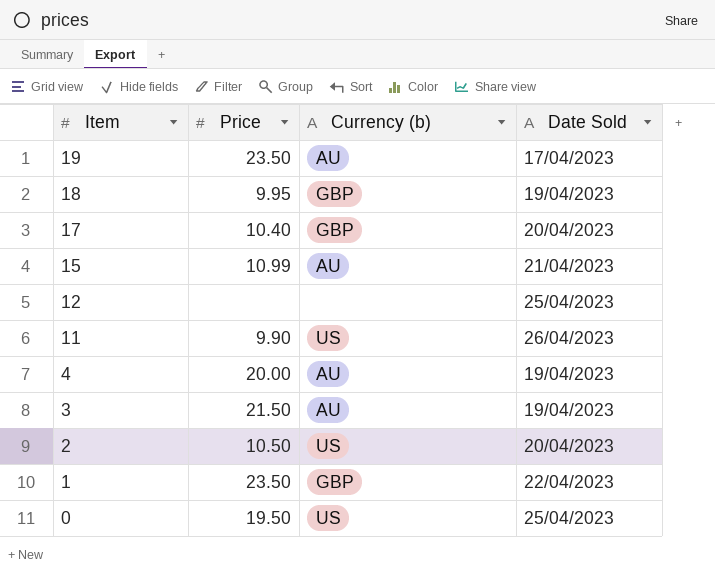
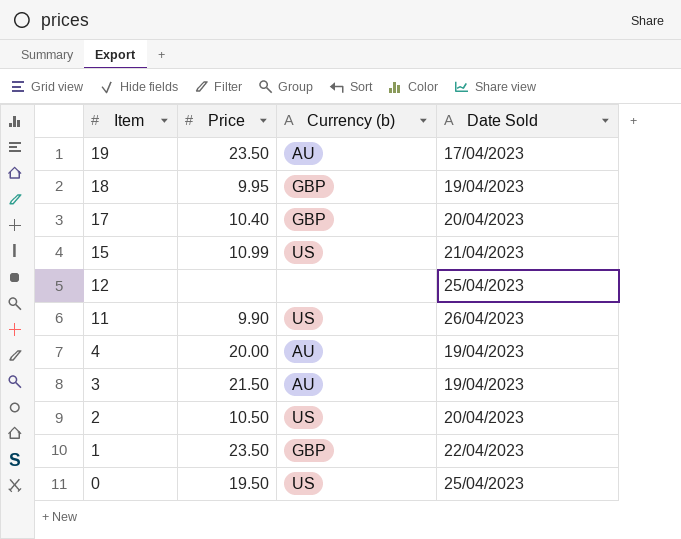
15 | Currency (b): AU -> US

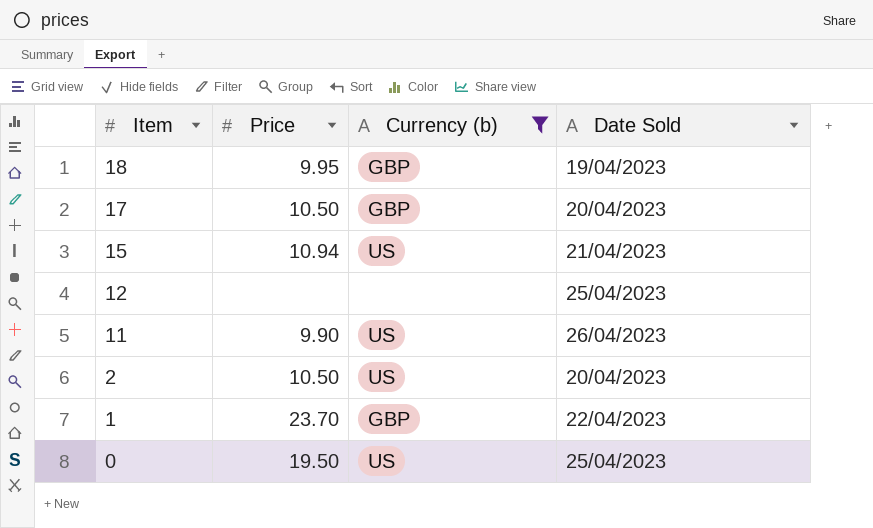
filter: none -> Currency (b) != AU
17 | Price: 10.40 -> 10.50
15 | Price: 10.99 -> 10.94
1 | Price: 23.50 -> 23.70

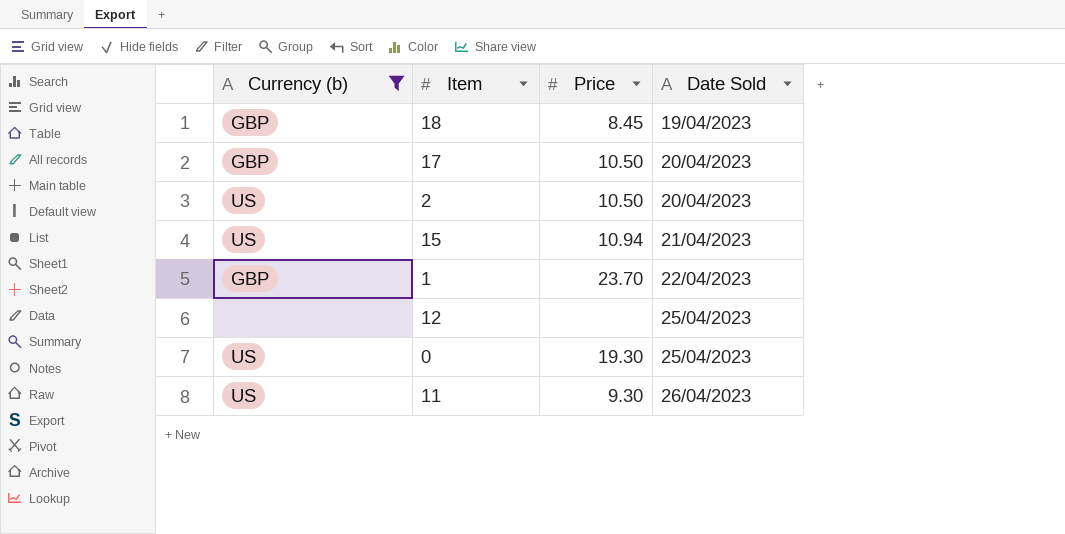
row order: Item descending -> Date Sold ascending
column Currency (b) | position: 3 -> 1
18 | Price: 9.95 -> 8.45
0 | Price: 19.50 -> 19.30
11 | Price: 9.90 -> 9.30

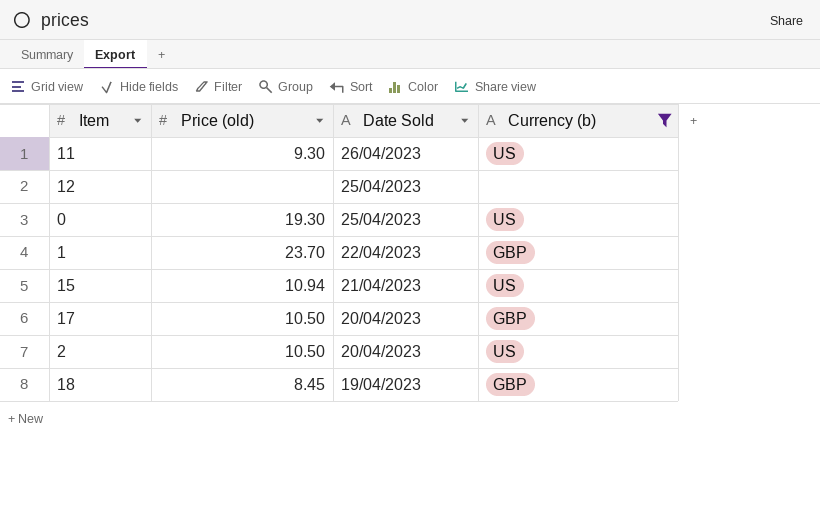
row order: Date Sold ascending -> Date Sold descending
column name: Price -> Price (old)
column Currency (b) | position: 1 -> 4

